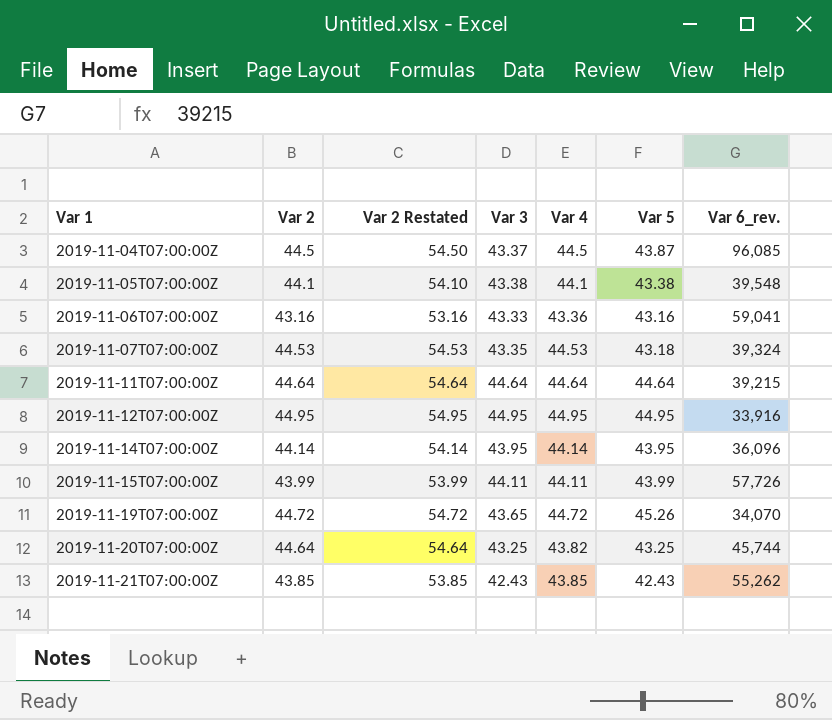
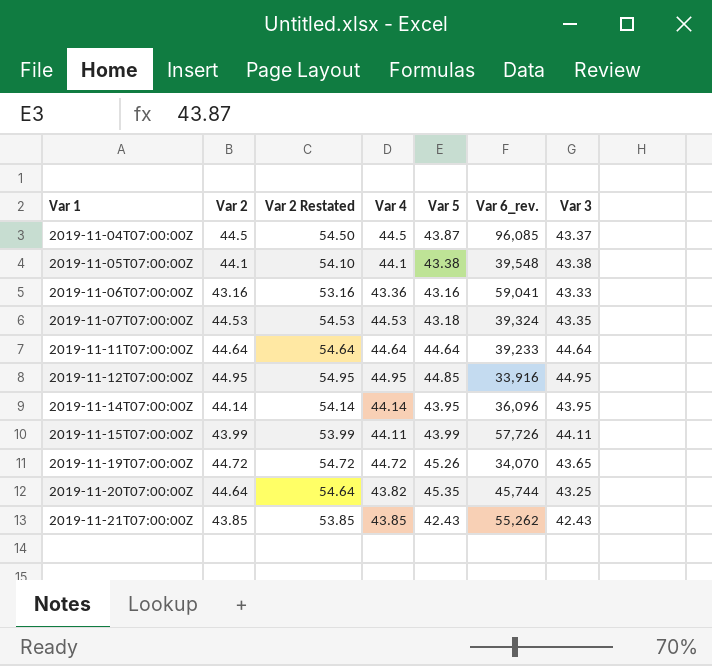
column Var 3 | position: 4 -> 7
2019-11-11T07:00:00Z | Var 6_rev.: 39,215 -> 39,233
2019-11-12T07:00:00Z | Var 5: 44.95 -> 44.85
2019-11-20T07:00:00Z | Var 5: 43.25 -> 45.35

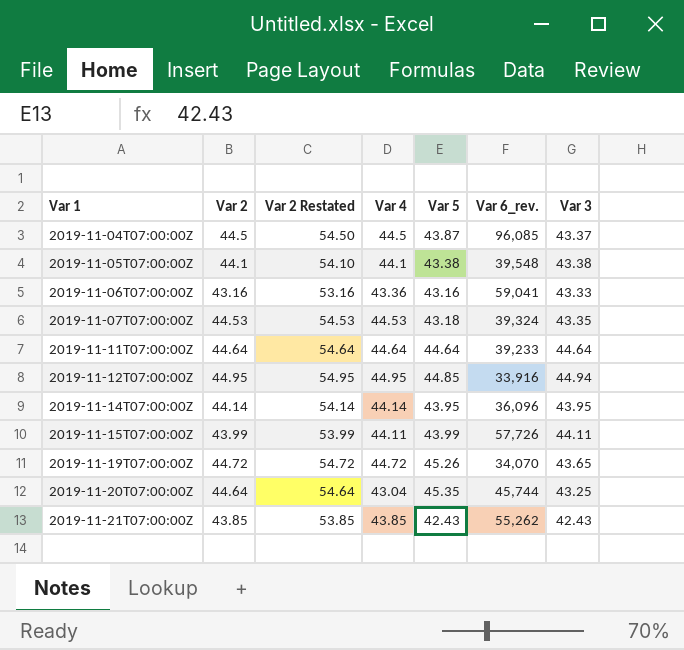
2019-11-12T07:00:00Z | Var 3: 44.95 -> 44.94
2019-11-20T07:00:00Z | Var 4: 43.82 -> 43.04

